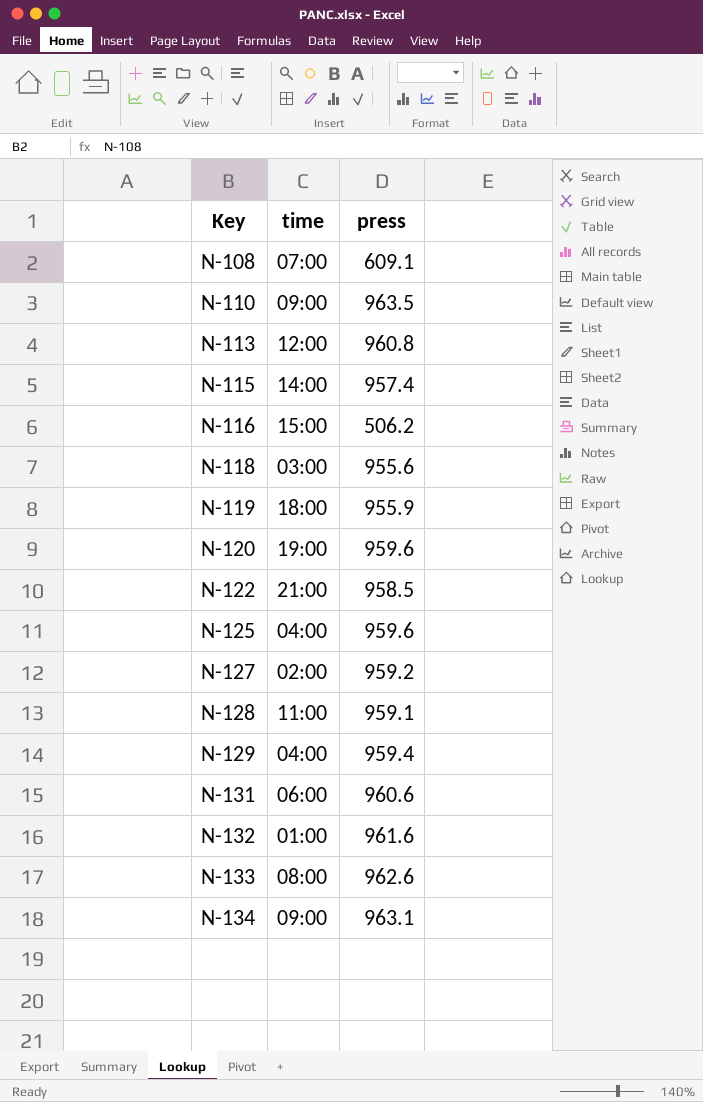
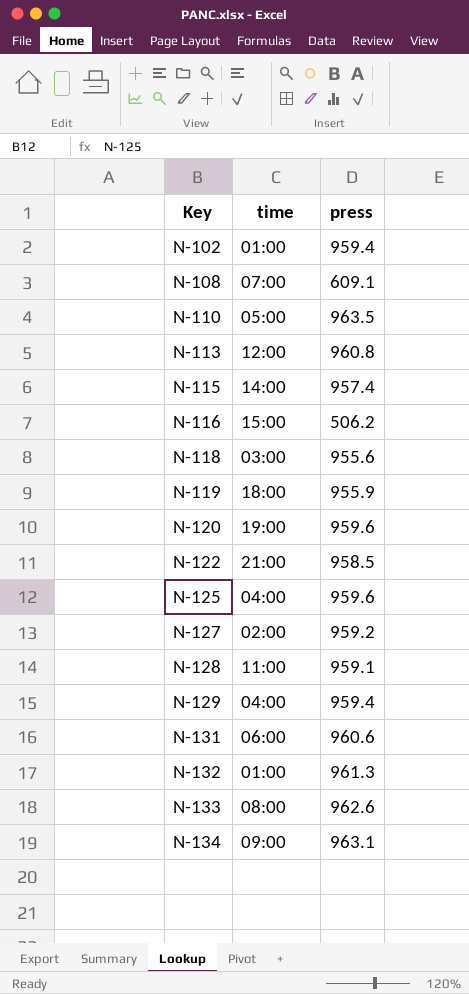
row N-102: none -> 01:00 | 959.4
N-110 | time: 09:00 -> 05:00
N-132 | press: 961.6 -> 961.3

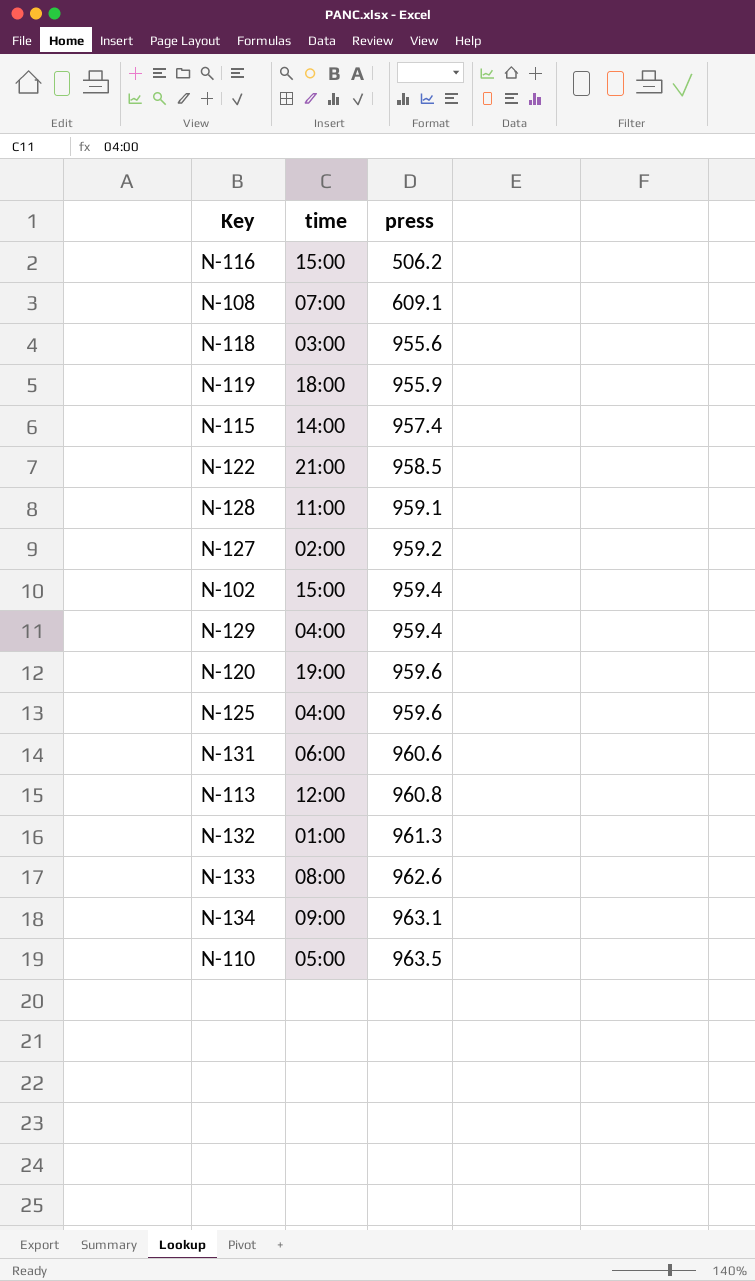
row order: Key ascending -> press ascending
N-102 | time: 01:00 -> 15:00

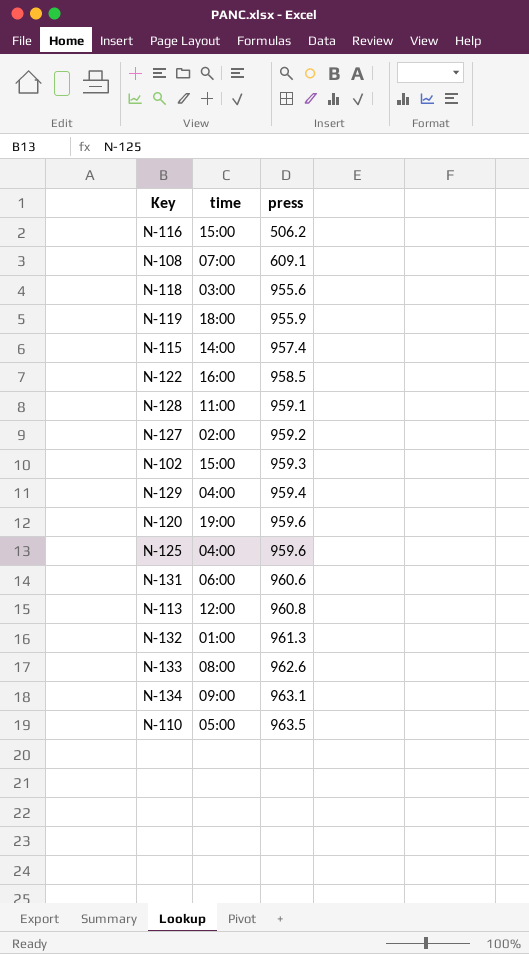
N-122 | time: 21:00 -> 16:00
N-102 | press: 959.4 -> 959.3

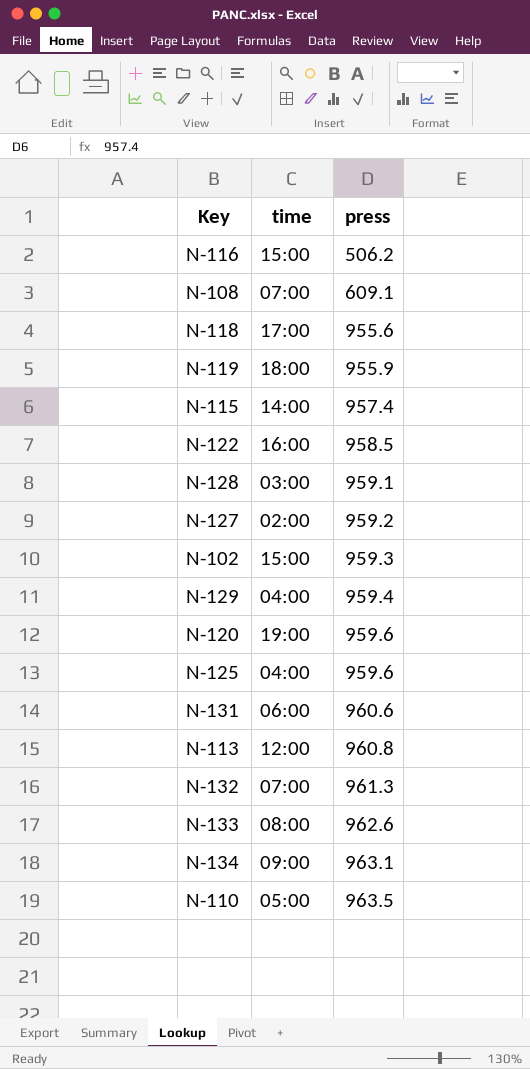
N-118 | time: 03:00 -> 17:00
N-128 | time: 11:00 -> 03:00
N-132 | time: 01:00 -> 07:00

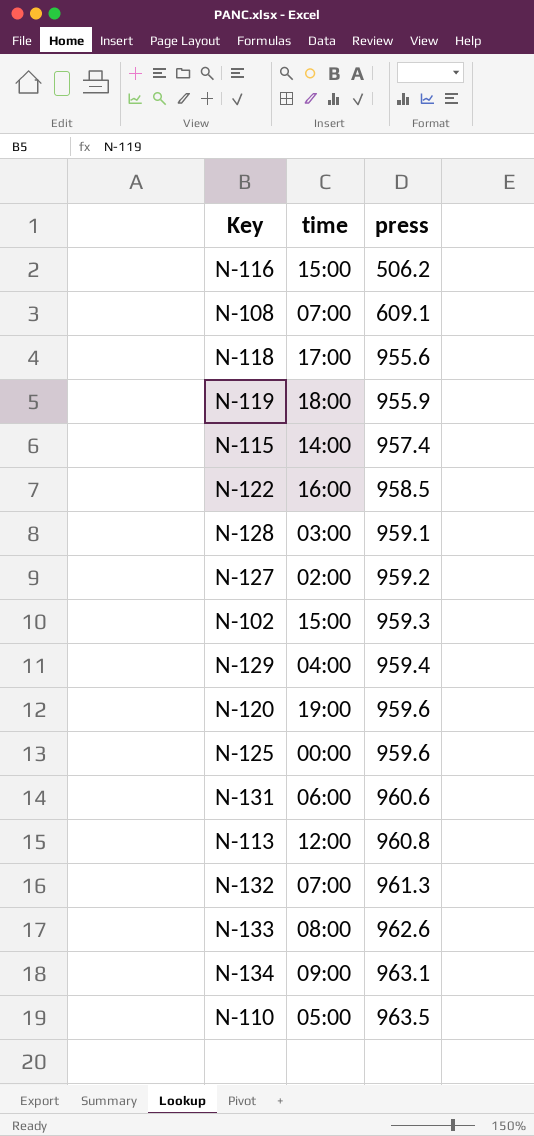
N-125 | time: 04:00 -> 00:00

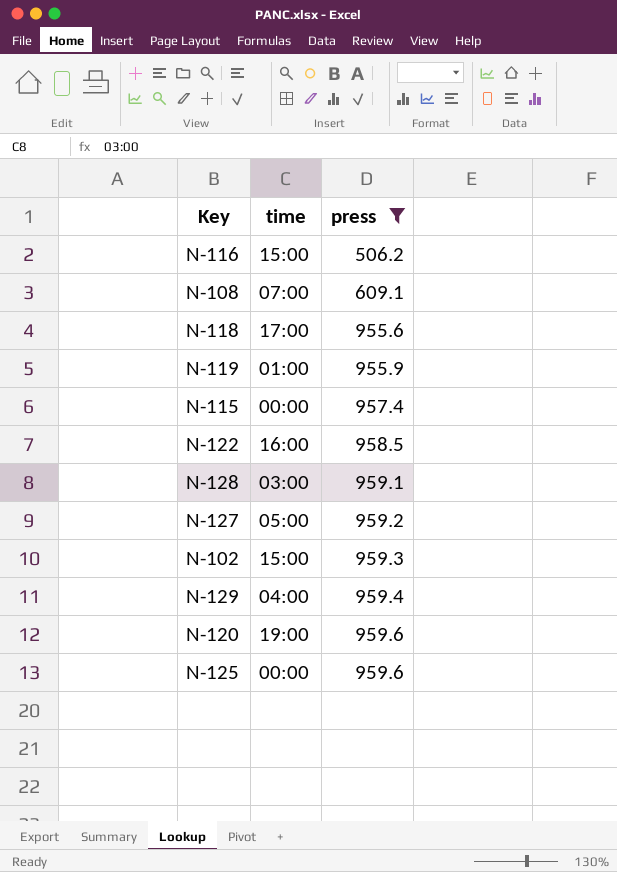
filter: none -> press <= 959.6
N-119 | time: 18:00 -> 01:00
N-115 | time: 14:00 -> 00:00
N-127 | time: 02:00 -> 05:00

